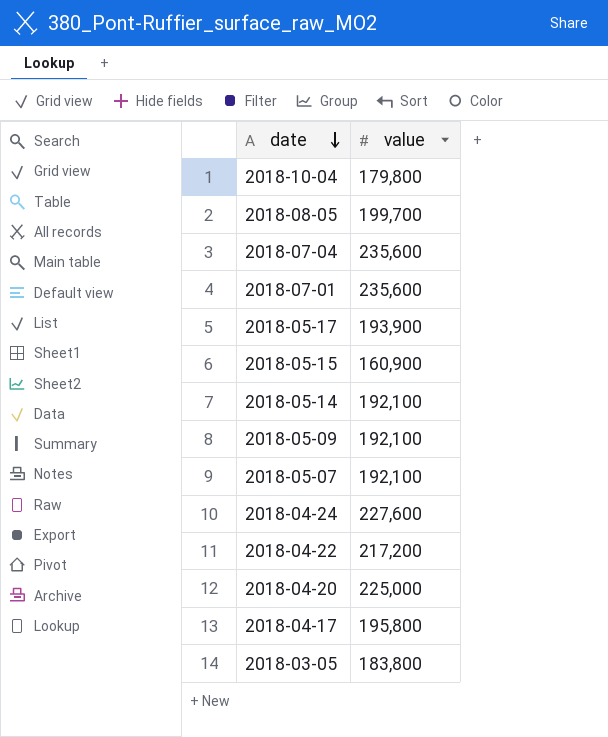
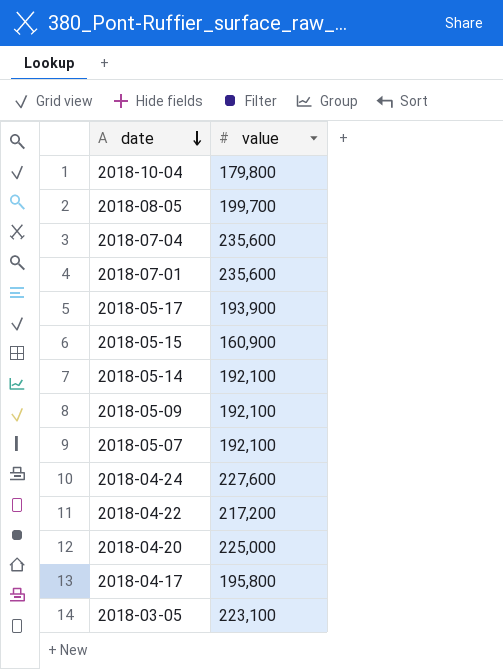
2018-03-05 | value: 183,800 -> 223,100

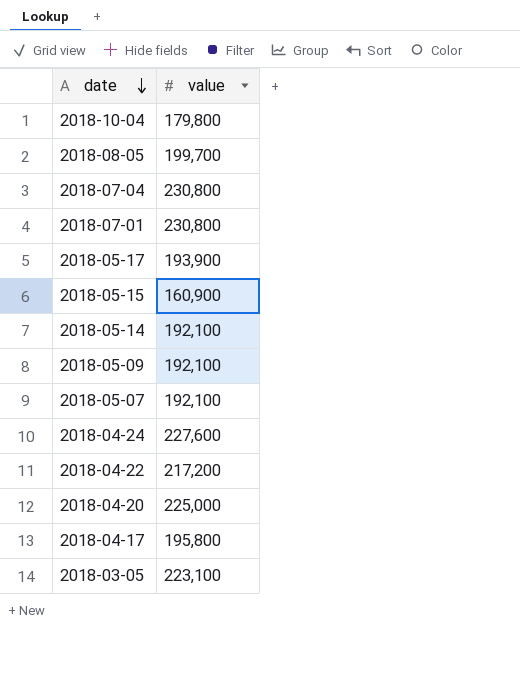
2018-07-04 | value: 235,600 -> 230,800
2018-07-01 | value: 235,600 -> 230,800

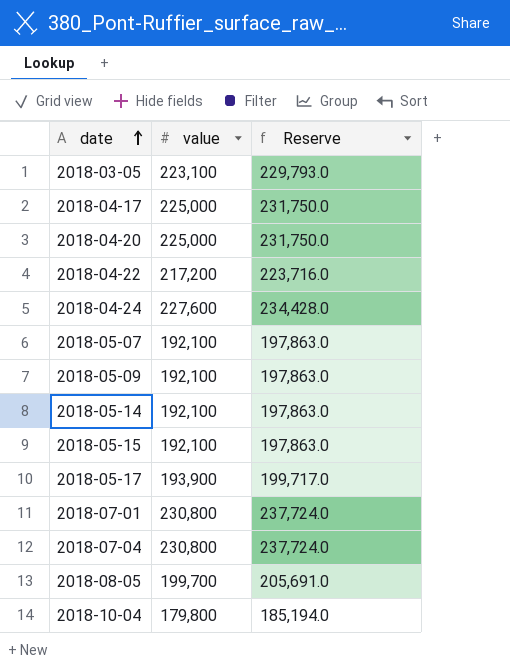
row order: date descending -> date ascending
column Reserve | formula: none -> [value] * 1.03
2018-04-17 | value: 195,800 -> 225,000
2018-05-15 | value: 160,900 -> 192,100

